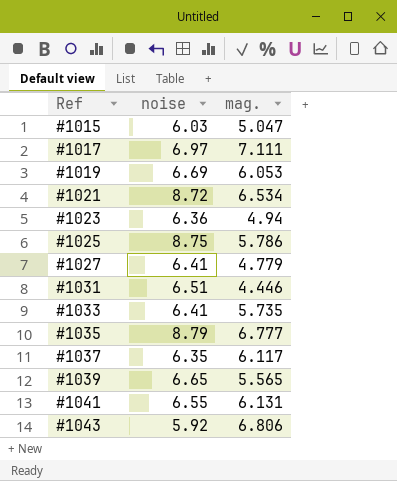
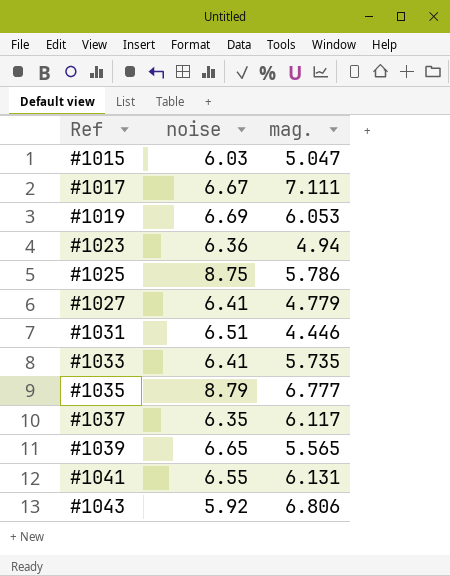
row #1021: 8.72 | 6.534 -> none
#1017 | noise: 6.97 -> 6.67

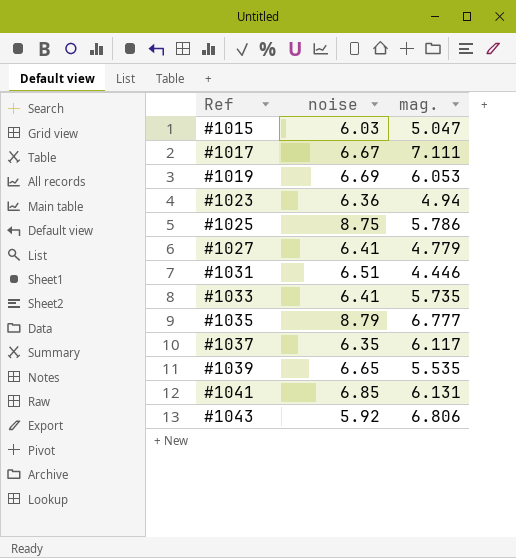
#1039 | mag.: 5.565 -> 5.535
#1041 | noise: 6.55 -> 6.85

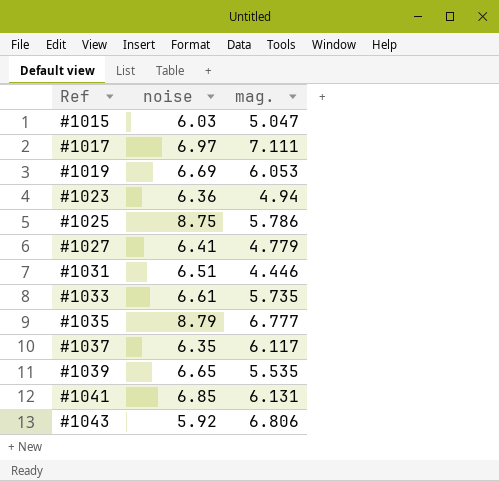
#1017 | noise: 6.67 -> 6.97
#1033 | noise: 6.41 -> 6.61

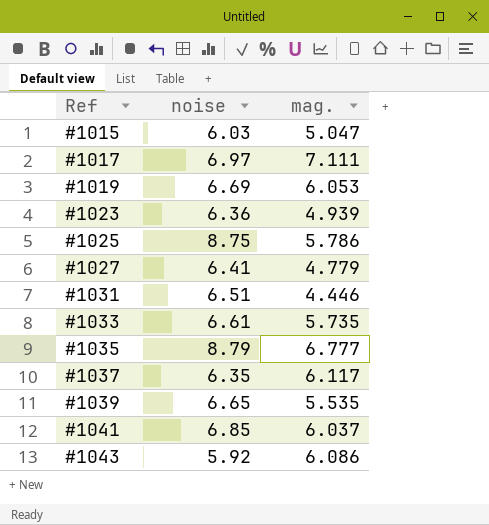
#1023 | mag.: 4.94 -> 4.939
#1041 | mag.: 6.131 -> 6.037
#1043 | mag.: 6.806 -> 6.086

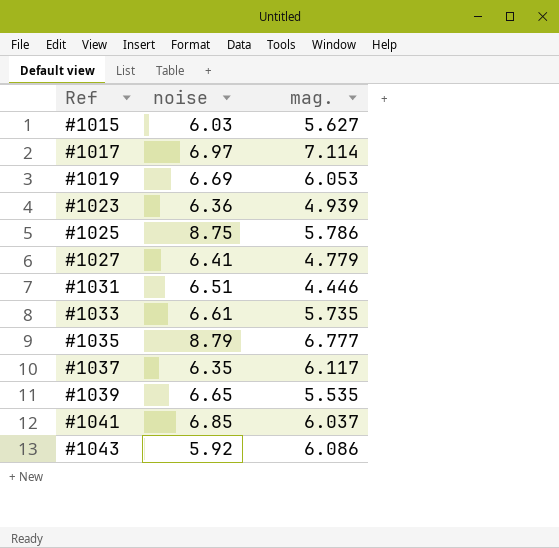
#1015 | mag.: 5.047 -> 5.627
#1017 | mag.: 7.111 -> 7.114

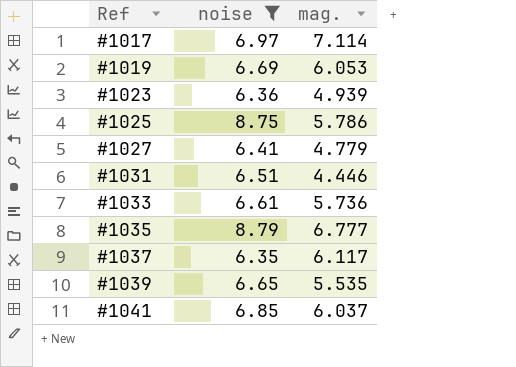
filter: none -> noise >= 6.35
#1033 | mag.: 5.735 -> 5.736

